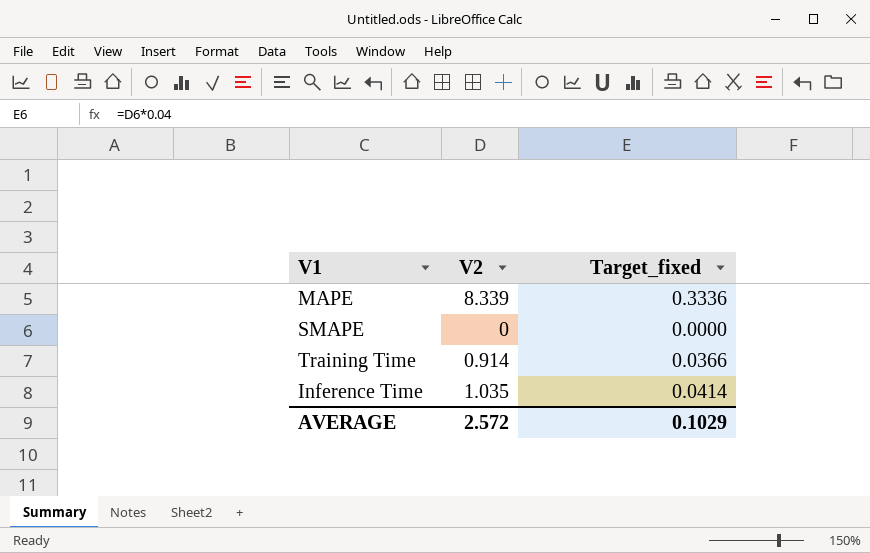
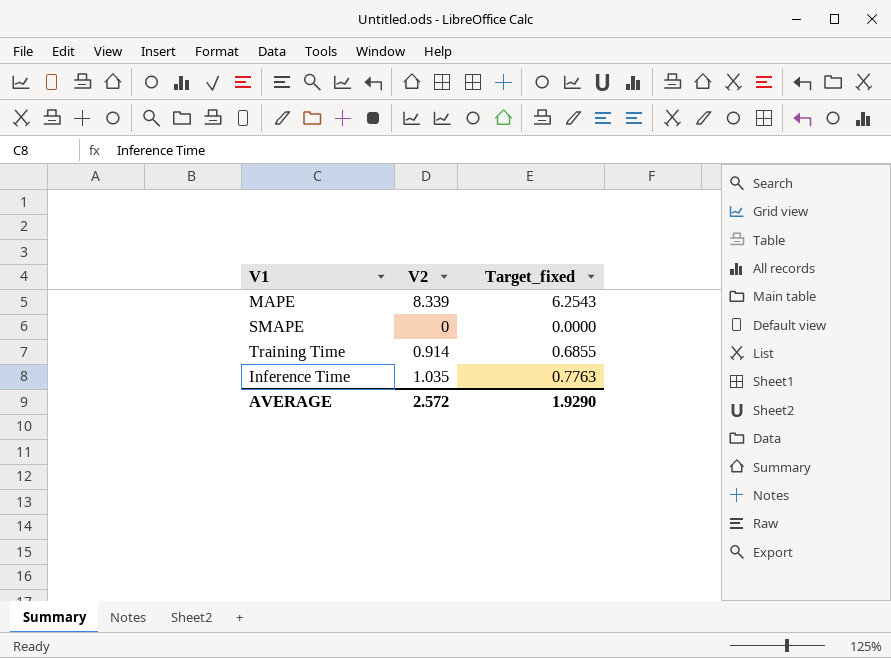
column Target_fixed | formula: [V2] * 0.04 -> [V2] * 0.75
AVERAGE | Target_fixed: 0.1029 -> 1.9290

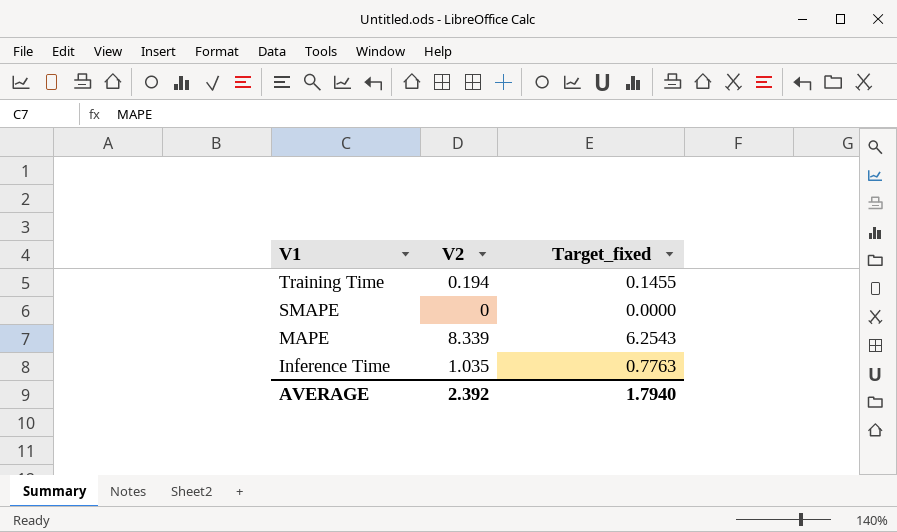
row order: none -> V1 descending
Training Time | V2: 0.914 -> 0.194
Training Time | Target_fixed: 0.6855 -> 0.1455
AVERAGE | V2: 2.572 -> 2.392
AVERAGE | Target_fixed: 1.9290 -> 1.7940

